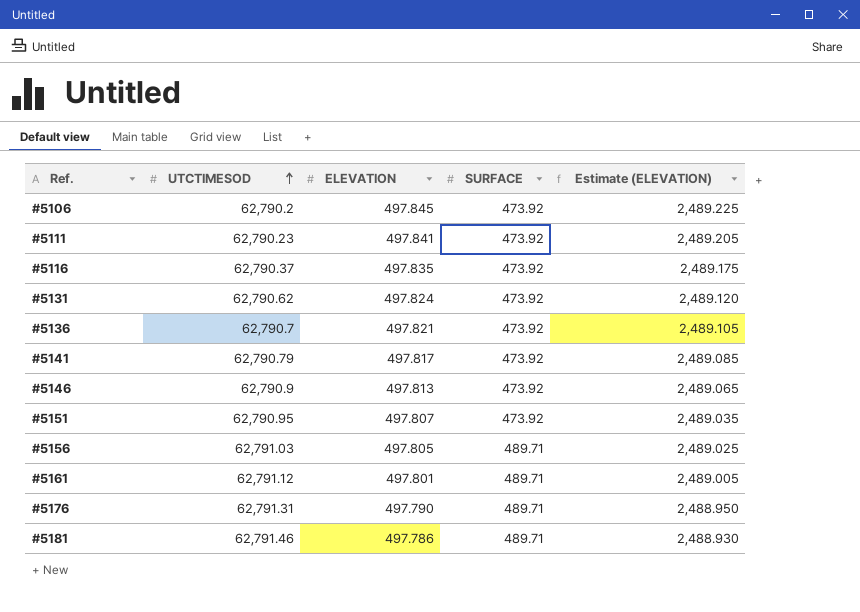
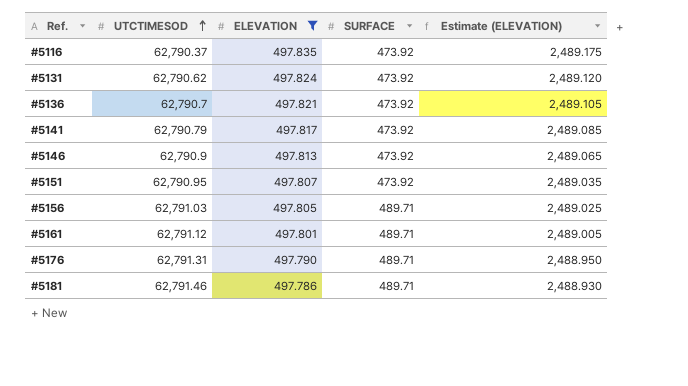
filter: none -> ELEVATION <= 497.835

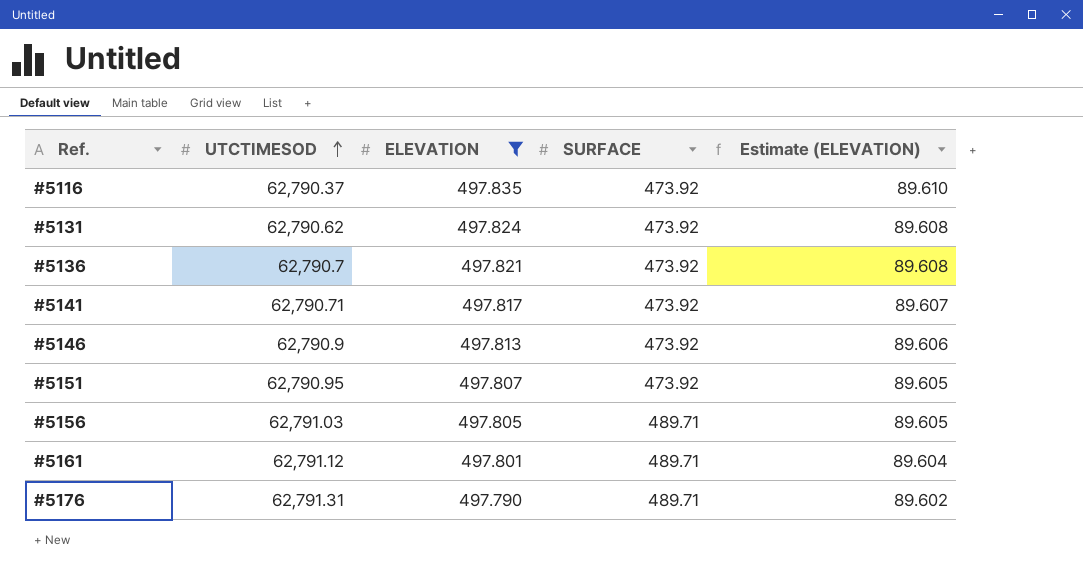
column Estimate (ELEVATION) | formula: [ELEVATION] * 5 -> [ELEVATION] * 0.18
row #5181: 62,791.46 | 497.786 | 489.71 | 2,488.930 -> none
#5141 | UTCTIMESOD: 62,790.79 -> 62,790.71

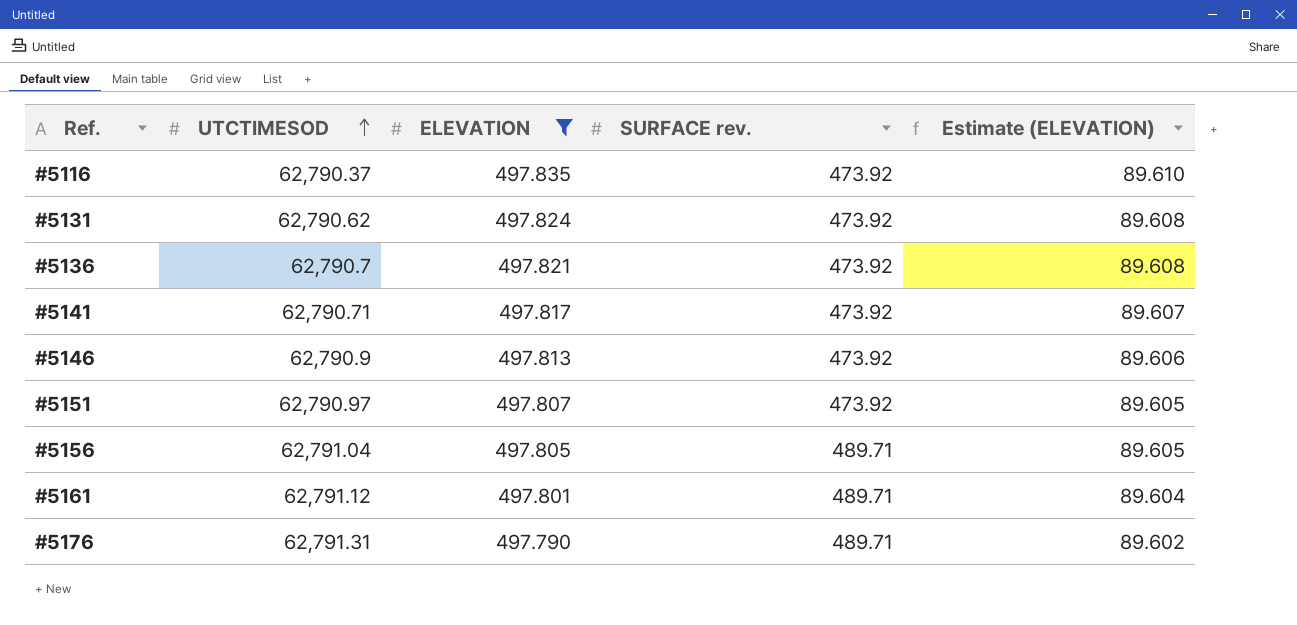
column name: SURFACE -> SURFACE rev.
#5151 | UTCTIMESOD: 62,790.95 -> 62,790.97
#5156 | UTCTIMESOD: 62,791.03 -> 62,791.04

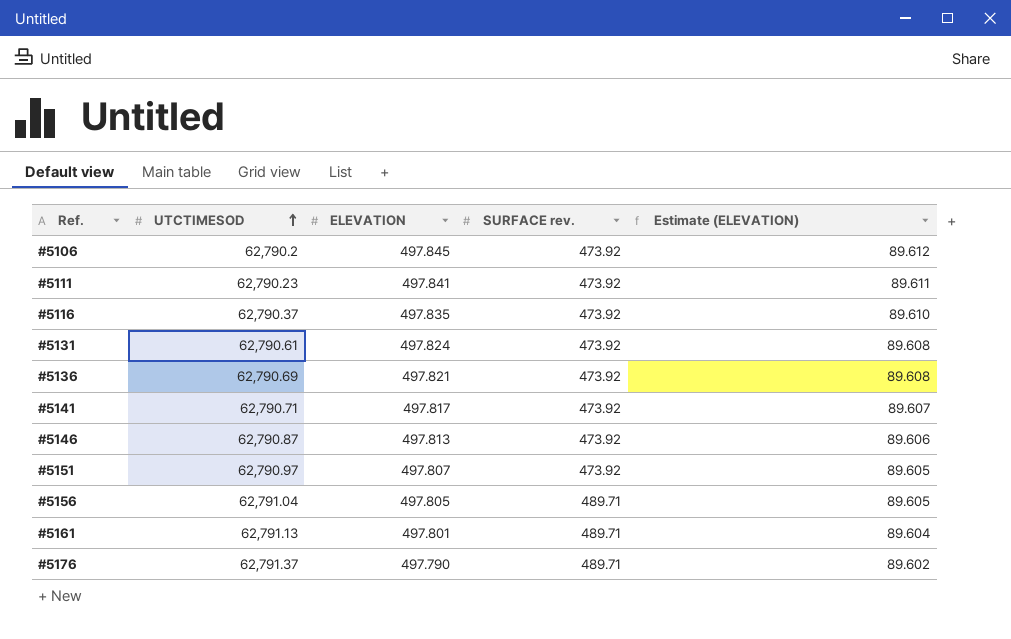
filter: ELEVATION <= 497.835 -> none
#5131 | UTCTIMESOD: 62,790.62 -> 62,790.61
#5136 | UTCTIMESOD: 62,790.7 -> 62,790.69
#5146 | UTCTIMESOD: 62,790.9 -> 62,790.87
#5161 | UTCTIMESOD: 62,791.12 -> 62,791.13
#5176 | UTCTIMESOD: 62,791.31 -> 62,791.37

